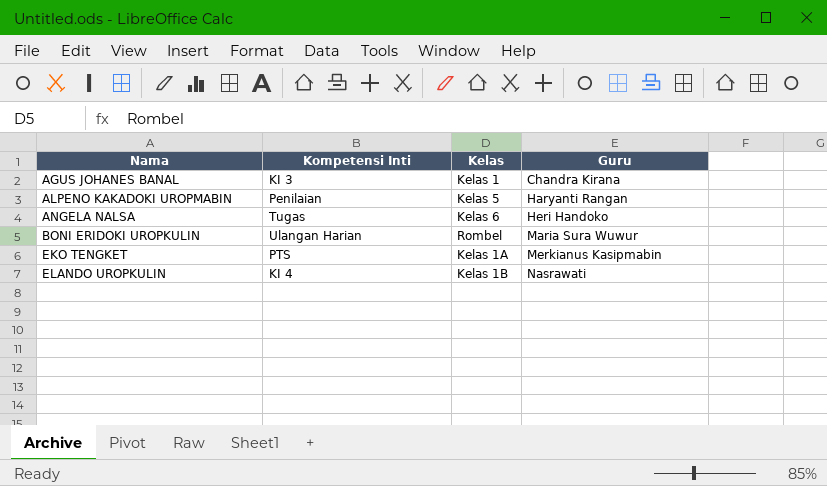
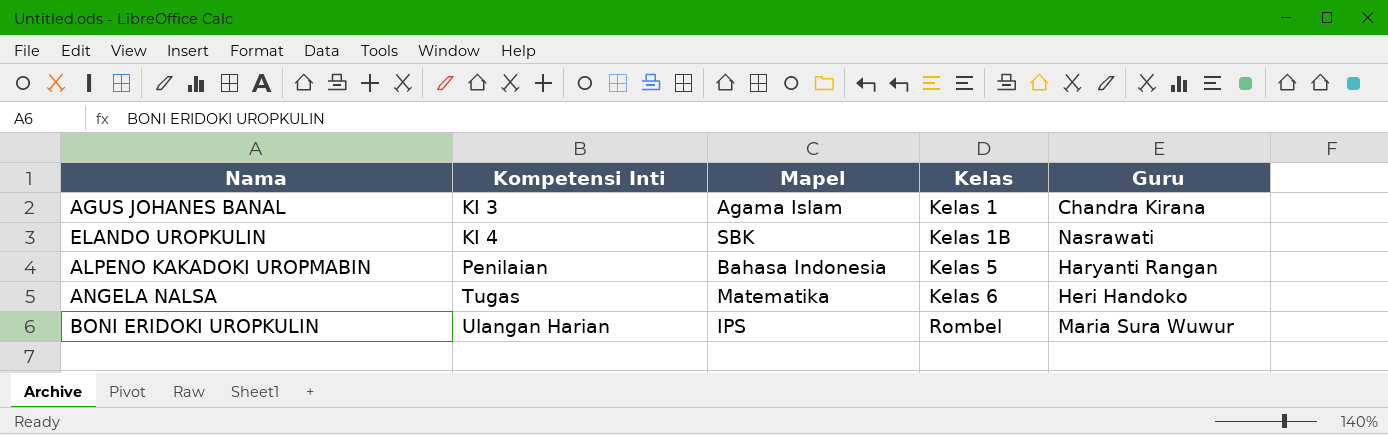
row order: Nama ascending -> Kompetensi Inti ascending
column Mapel | position: none -> 3
row EKO TENGKET: PTS | Kelas 1A | Merkianus Kasipmabin -> none

